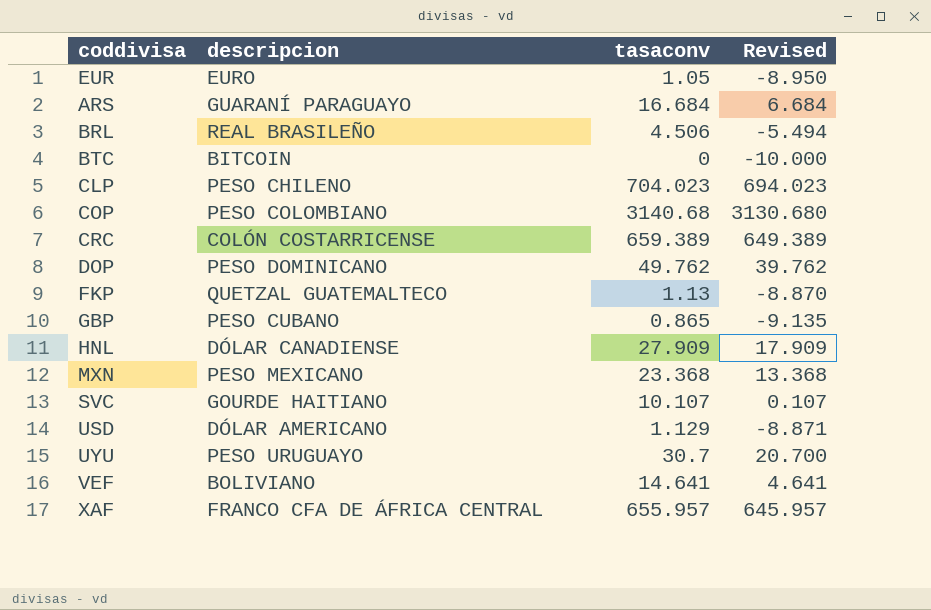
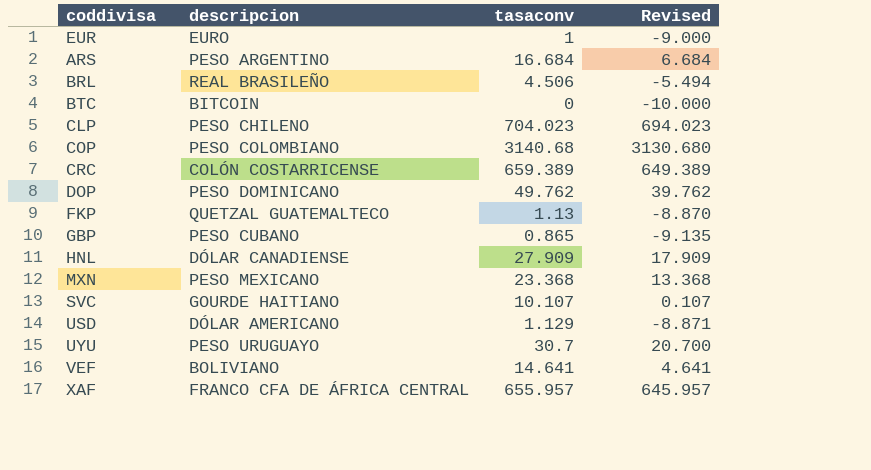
EUR | tasaconv: 1.05 -> 1
EUR | Revised: -8.950 -> -9.000
ARS | descripcion: GUARANÍ PARAGUAYO -> PESO ARGENTINO

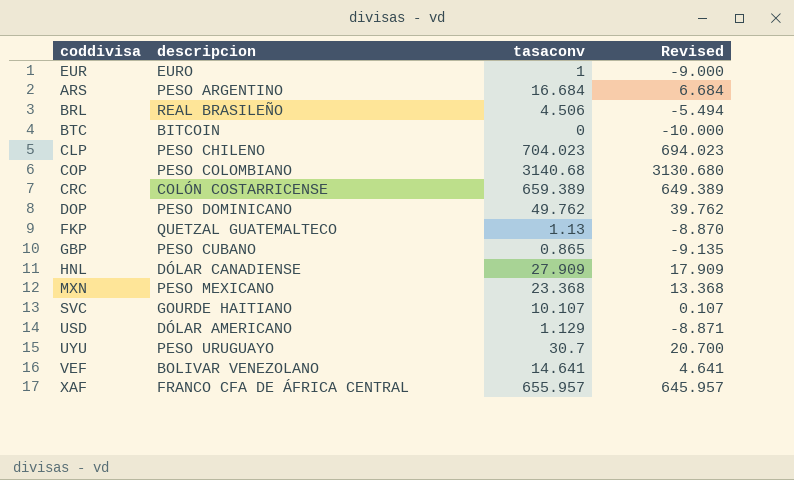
VEF | descripcion: BOLIVIANO -> BOLIVAR VENEZOLANO

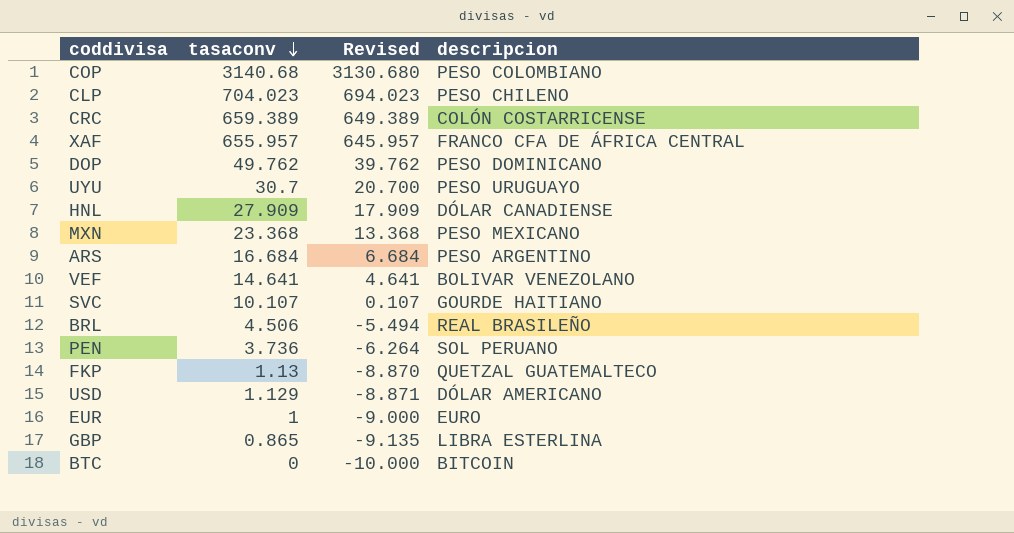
row order: none -> tasaconv descending
column descripcion | position: 2 -> 4
row PEN: none -> 3.736 | -6.264 | SOL PERUANO
GBP | descripcion: PESO CUBANO -> LIBRA ESTERLINA

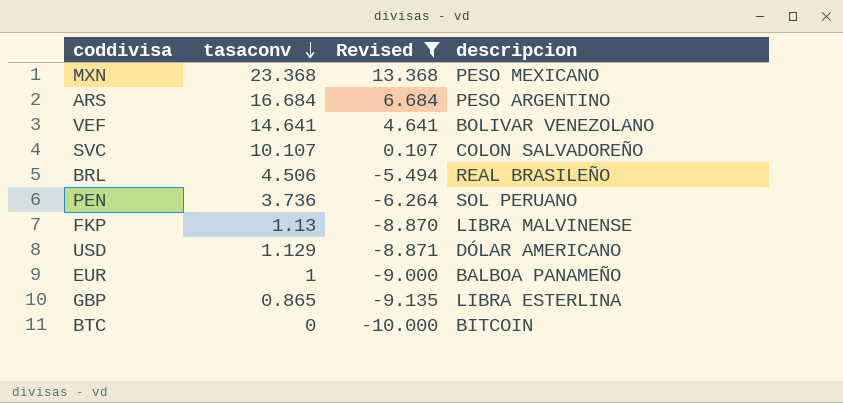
filter: none -> Revised <= 13.368
SVC | descripcion: GOURDE HAITIANO -> COLON SALVADOREÑO
FKP | descripcion: QUETZAL GUATEMALTECO -> LIBRA MALVINENSE
EUR | descripcion: EURO -> BALBOA PANAMEÑO

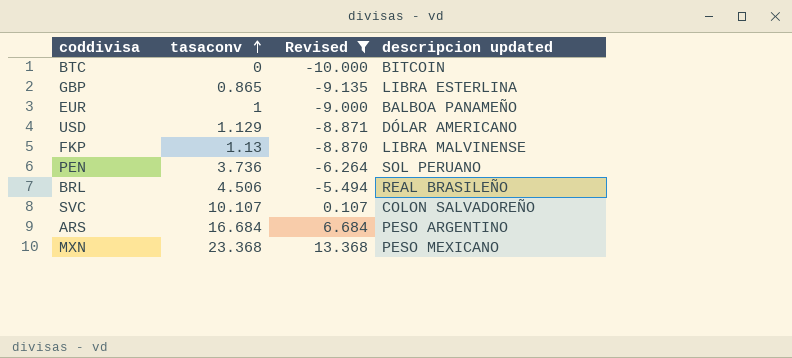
row order: tasaconv descending -> tasaconv ascending
column name: descripcion -> descripcion updated
row VEF: 14.641 | 4.641 | BOLIVAR VENEZOLANO -> none

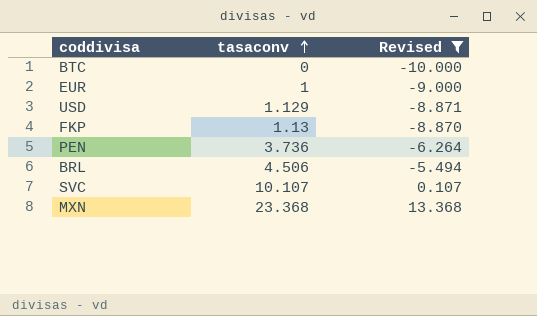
column descripcion updated | position: 4 -> none
row GBP: 0.865 | -9.135 | LIBRA ESTERLINA -> none
row ARS: 16.684 | 6.684 | PESO ARGENTINO -> none

